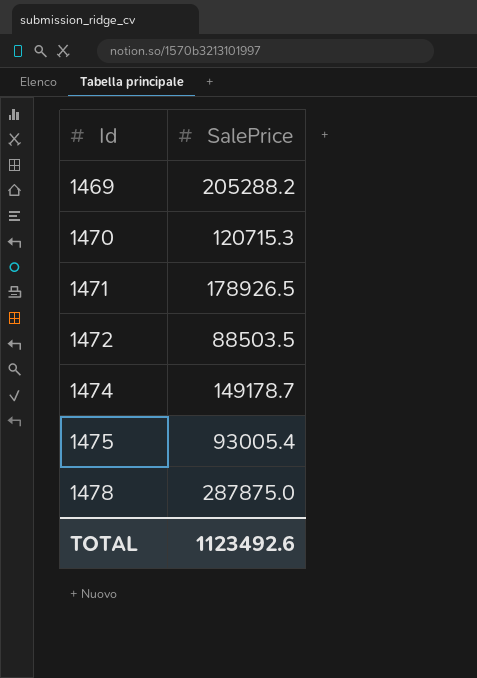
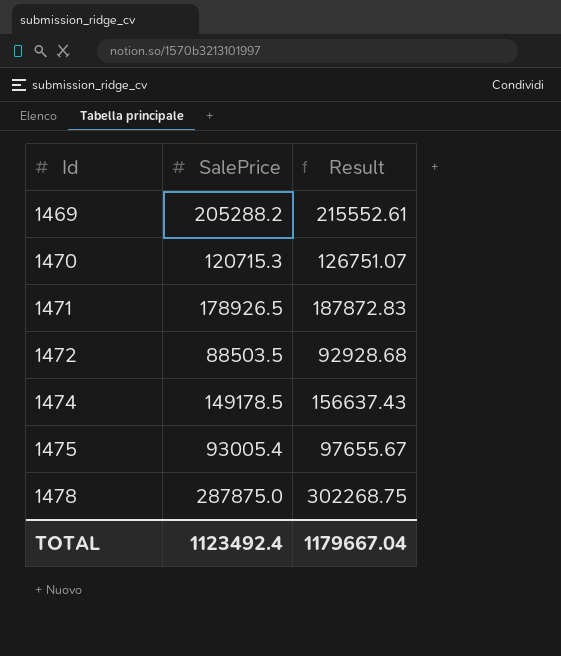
column Result | formula: none -> [SalePrice] * 1.05
1474 | SalePrice: 149178.7 -> 149178.5
TOTAL | SalePrice: 1123492.6 -> 1123492.4

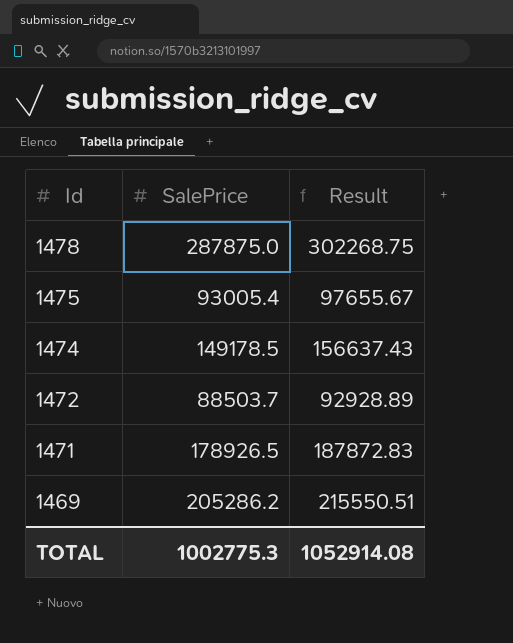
row order: Id ascending -> Id descending
row 1470: 120715.3 | 126751.07 -> none
1472 | SalePrice: 88503.5 -> 88503.7
1472 | Result: 92928.68 -> 92928.89
1469 | SalePrice: 205288.2 -> 205286.2
1469 | Result: 215552.61 -> 215550.51
TOTAL | SalePrice: 1123492.4 -> 1002775.3
TOTAL | Result: 1179667.04 -> 1052914.08

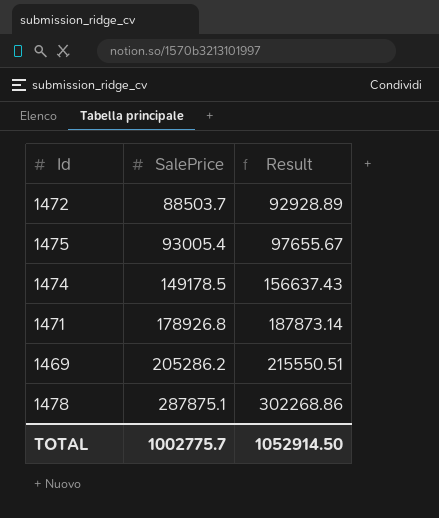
row order: Id descending -> SalePrice ascending
1471 | SalePrice: 178926.5 -> 178926.8
1471 | Result: 187872.83 -> 187873.14
1478 | SalePrice: 287875.0 -> 287875.1
1478 | Result: 302268.75 -> 302268.86
TOTAL | SalePrice: 1002775.3 -> 1002775.7
TOTAL | Result: 1052914.08 -> 1052914.50

